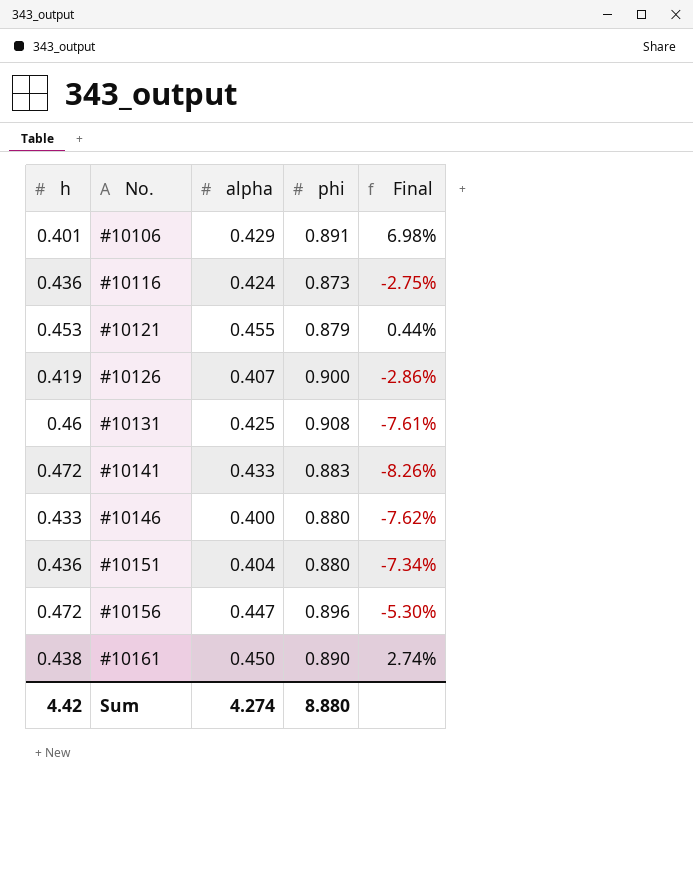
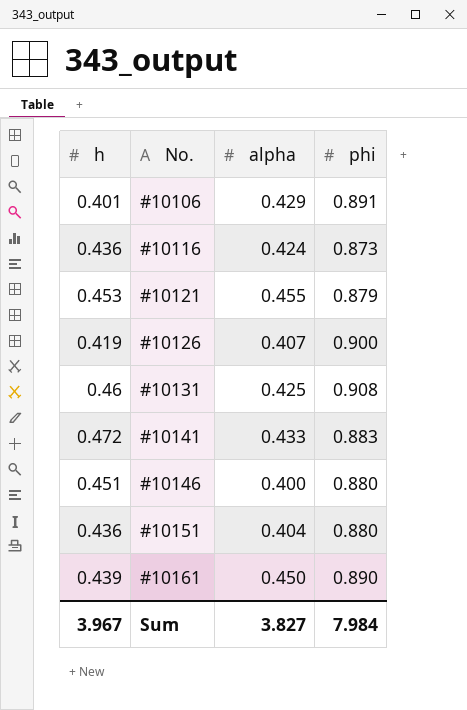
column Final | formula: ([alpha] - [h]) / [h] -> none
row #10156: 0.472 | 0.447 | 0.896 | -5.30% -> none
#10146 | h: 0.433 -> 0.451
#10161 | h: 0.438 -> 0.439
Sum | h: 4.42 -> 3.967
Sum | alpha: 4.274 -> 3.827
Sum | phi: 8.880 -> 7.984

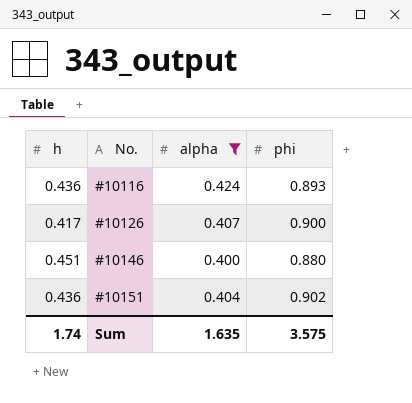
filter: none -> alpha <= 0.424
#10116 | phi: 0.873 -> 0.893
#10126 | h: 0.419 -> 0.417
#10151 | phi: 0.880 -> 0.902
Sum | h: 3.967 -> 1.74
Sum | alpha: 3.827 -> 1.635
Sum | phi: 7.984 -> 3.575

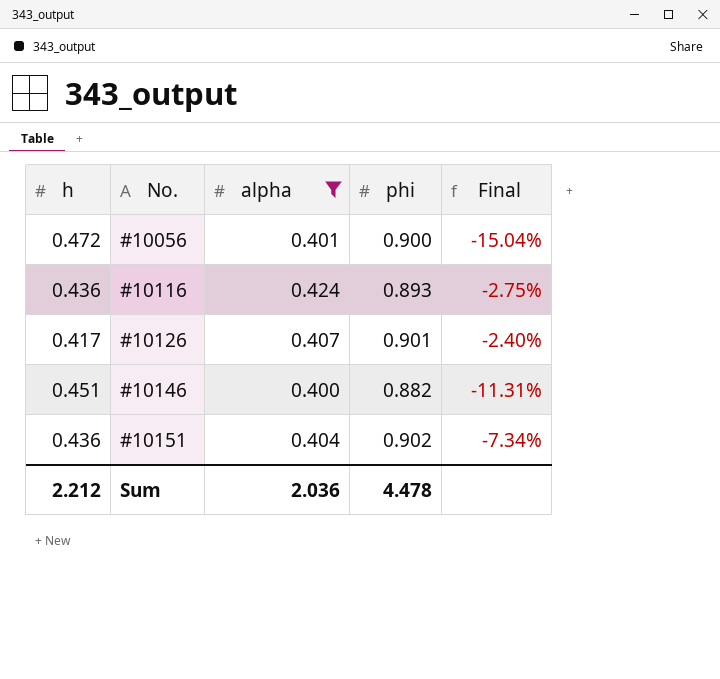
column Final | formula: none -> ([alpha] - [h]) / [h]
row #10056: none -> 0.472 | 0.401 | 0.900 | -15.04%
#10126 | phi: 0.900 -> 0.901
#10146 | phi: 0.880 -> 0.882
Sum | h: 1.74 -> 2.212
Sum | alpha: 1.635 -> 2.036
Sum | phi: 3.575 -> 4.478

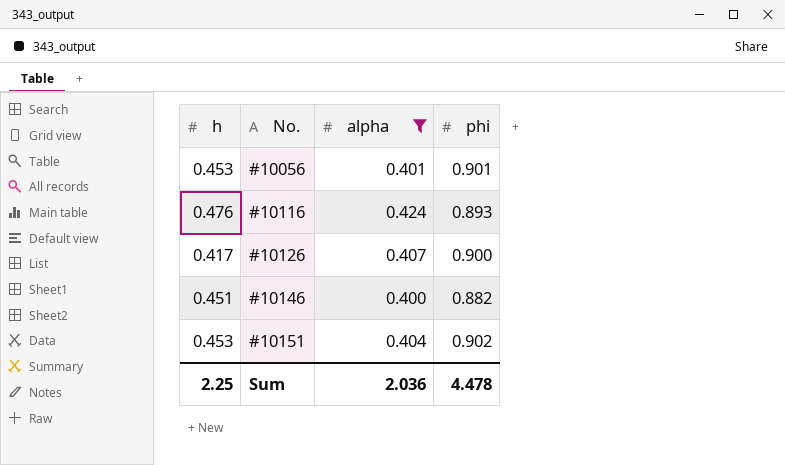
column Final | formula: ([alpha] - [h]) / [h] -> none
#10056 | h: 0.472 -> 0.453
#10056 | phi: 0.900 -> 0.901
#10116 | h: 0.436 -> 0.476
#10126 | phi: 0.901 -> 0.900
#10151 | h: 0.436 -> 0.453
Sum | h: 2.212 -> 2.25

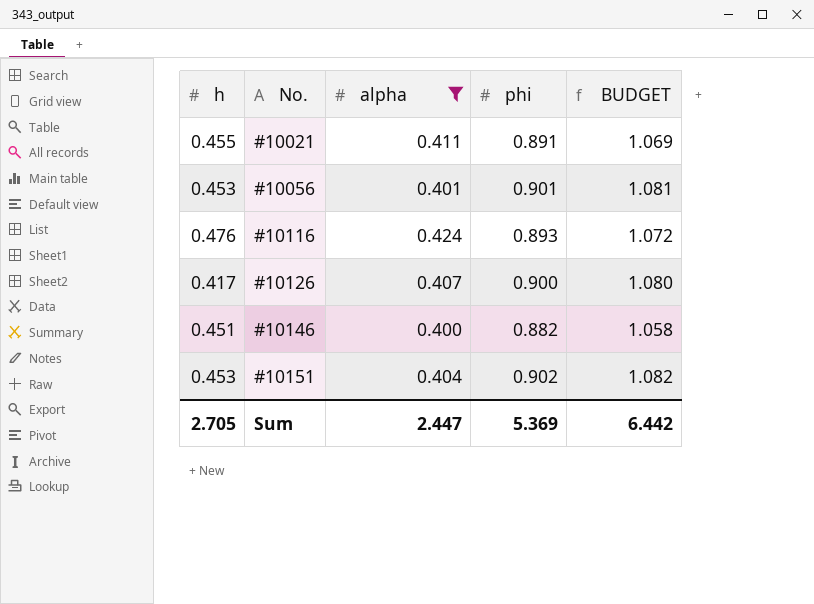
column BUDGET | formula: none -> [phi] * 1.2
row #10021: none -> 0.455 | 0.411 | 0.891 | 1.069
Sum | h: 2.25 -> 2.705
Sum | alpha: 2.036 -> 2.447
Sum | phi: 4.478 -> 5.369

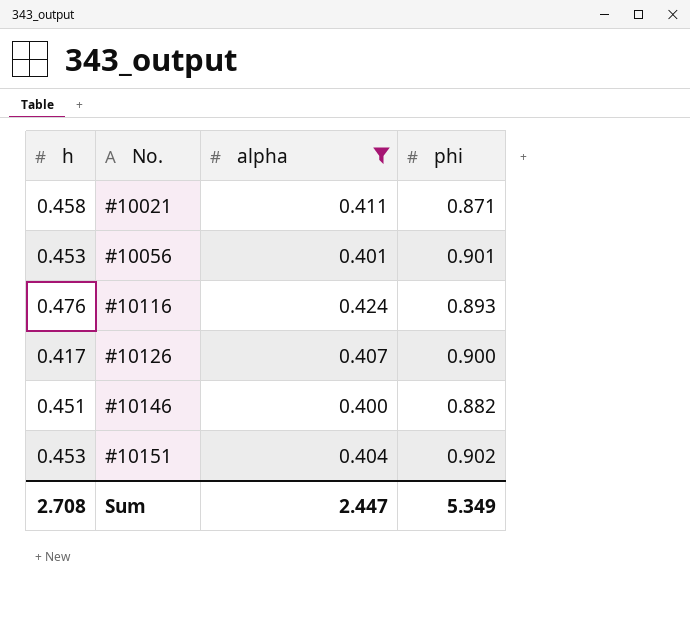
column BUDGET | formula: [phi] * 1.2 -> none
#10021 | h: 0.455 -> 0.458
#10021 | phi: 0.891 -> 0.871
Sum | h: 2.705 -> 2.708
Sum | phi: 5.369 -> 5.349

